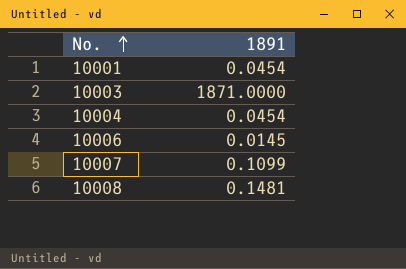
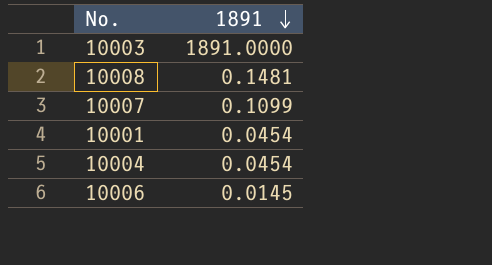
row order: No. ascending -> 1891 descending
10003 | 1891: 1871.0000 -> 1891.0000

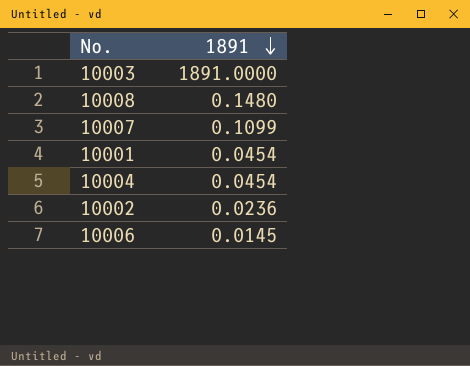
10008 | 1891: 0.1481 -> 0.1480
row 10002: none -> 0.0236

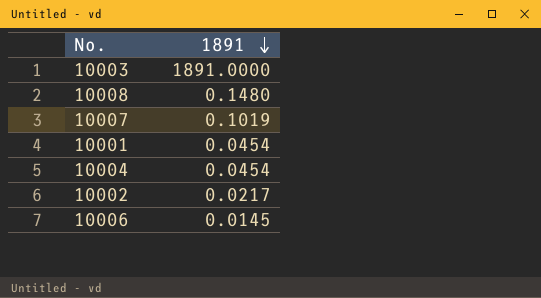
10007 | 1891: 0.1099 -> 0.1019
10002 | 1891: 0.0236 -> 0.0217

